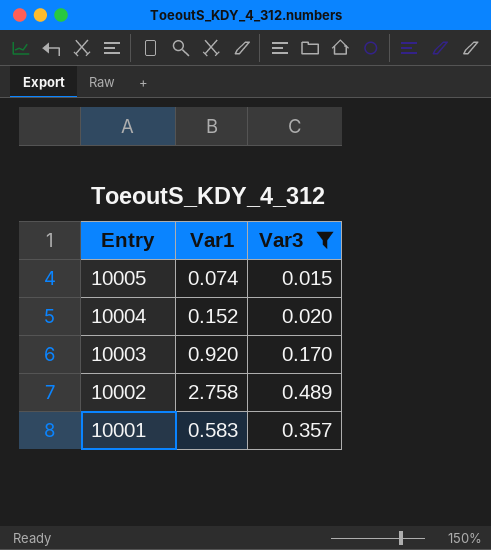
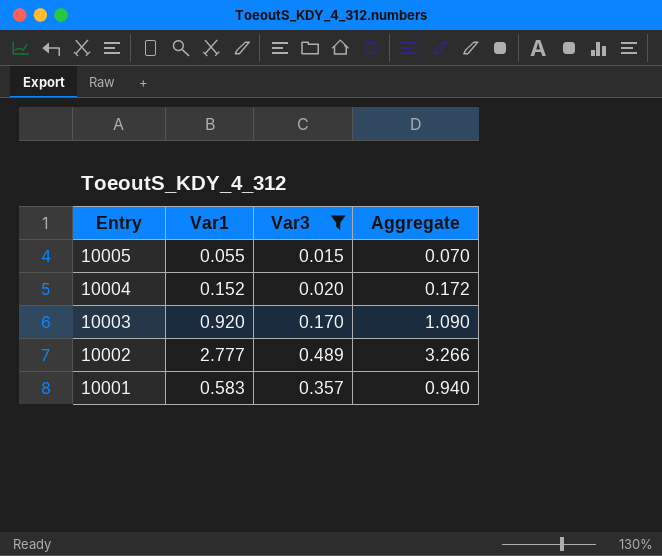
column Aggregate | formula: none -> [Var1] + [Var3]
10005 | Var1: 0.074 -> 0.055
10002 | Var1: 2.758 -> 2.777

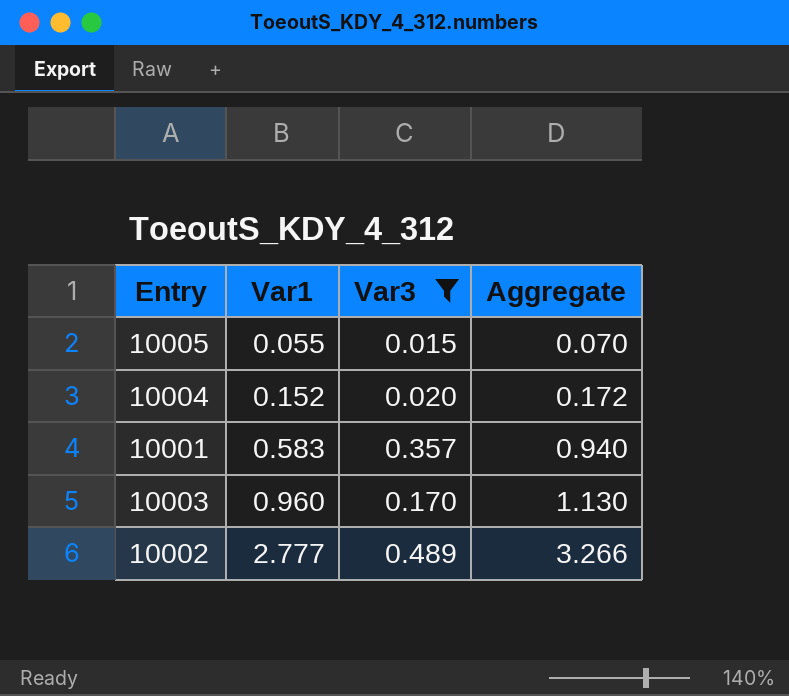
row order: Entry descending -> Var1 ascending
10003 | Var1: 0.920 -> 0.960
10003 | Aggregate: 1.090 -> 1.130

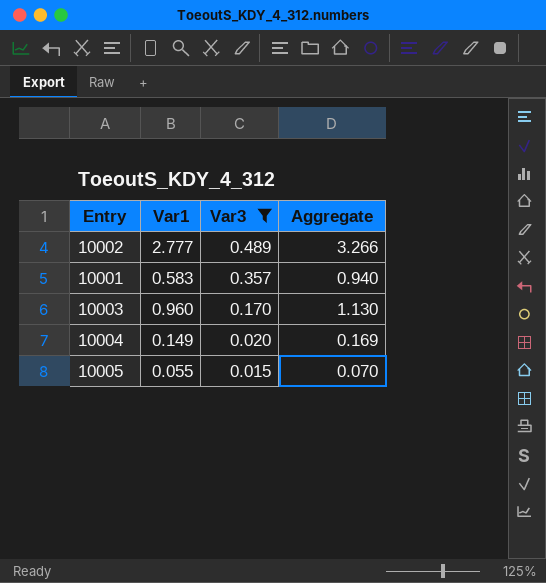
row order: Var1 ascending -> Var3 descending
10004 | Var1: 0.152 -> 0.149
10004 | Aggregate: 0.172 -> 0.169

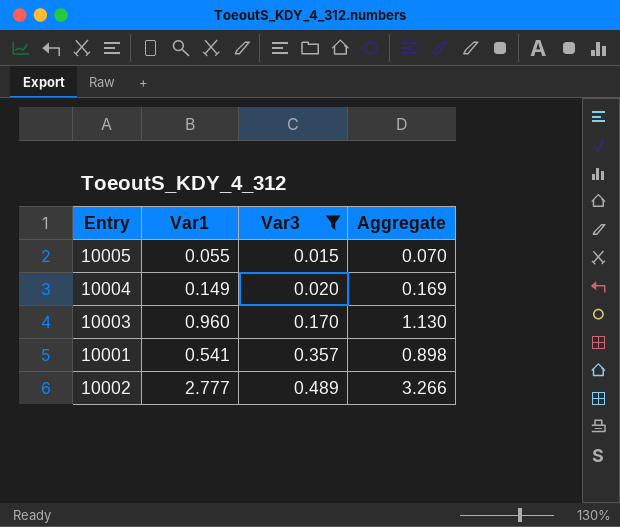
row order: Var3 descending -> Var3 ascending
10001 | Var1: 0.583 -> 0.541
10001 | Aggregate: 0.940 -> 0.898

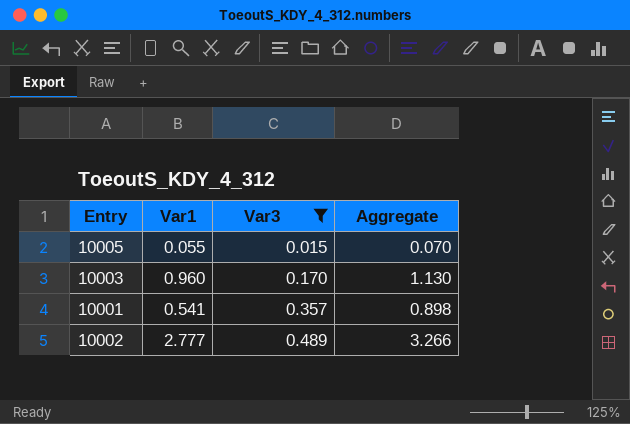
row 10004: 0.149 | 0.020 | 0.169 -> none

